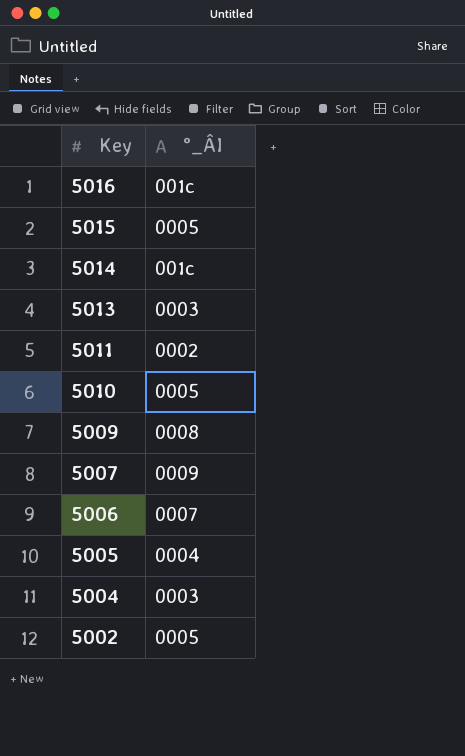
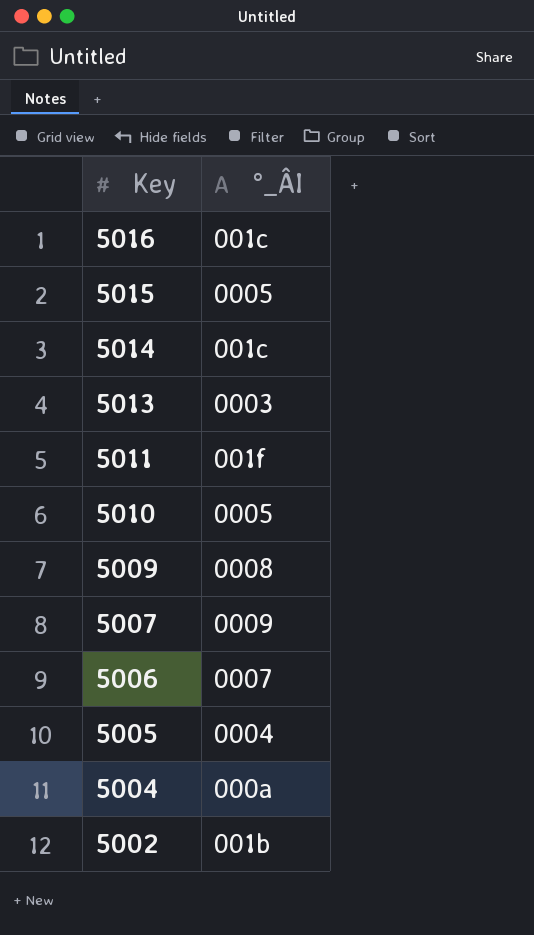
5011 | °_ÂI: 0002 -> 001f
5004 | °_ÂI: 0003 -> 000a
5002 | °_ÂI: 0005 -> 001b

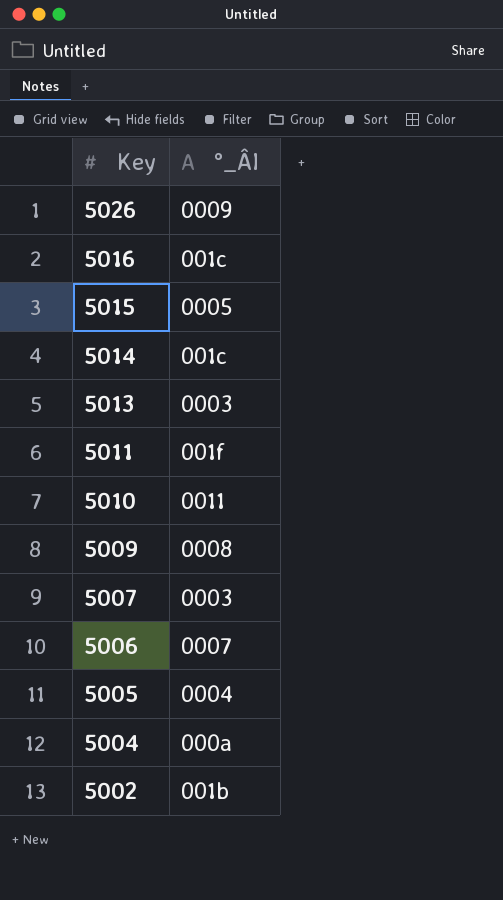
row 5026: none -> 0009
5010 | °_ÂI: 0005 -> 0011
5007 | °_ÂI: 0009 -> 0003

